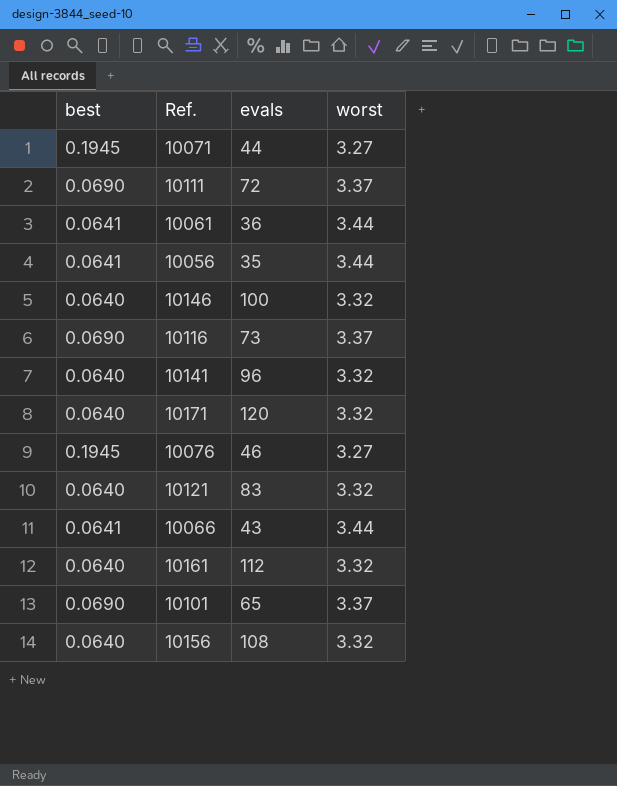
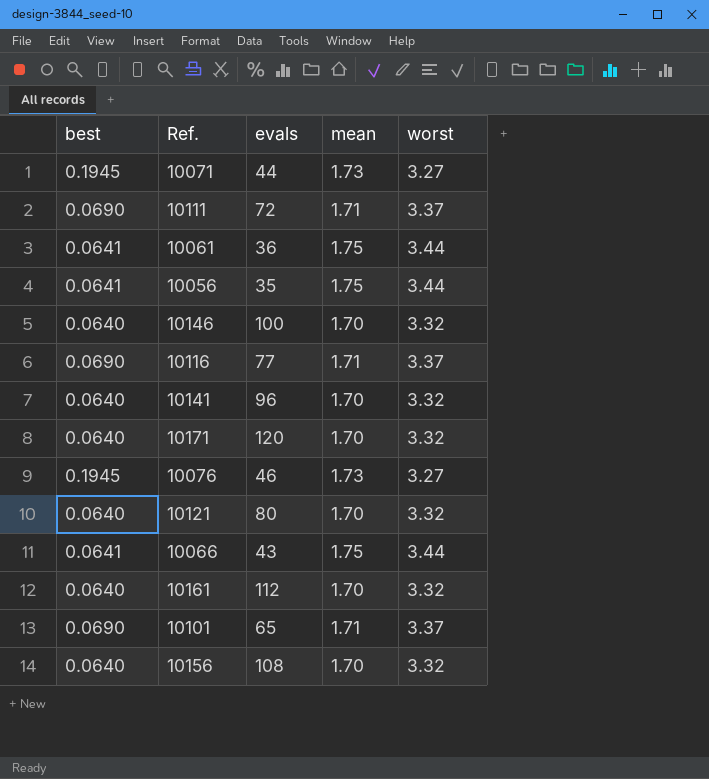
column mean | position: none -> 4
10116 | evals: 73 -> 77
10121 | evals: 83 -> 80

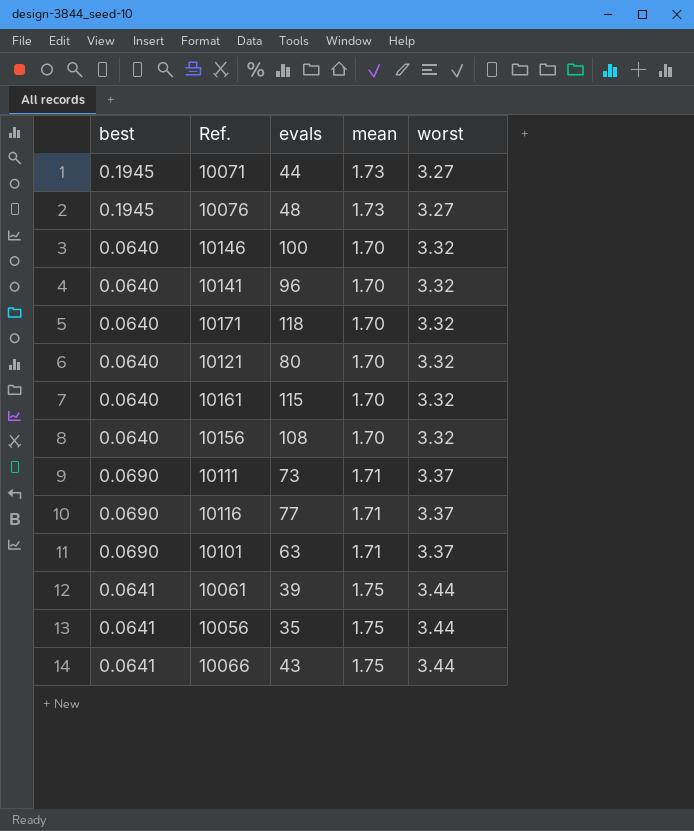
row order: none -> worst ascending
10076 | evals: 46 -> 48
10171 | evals: 120 -> 118
10161 | evals: 112 -> 115
10111 | evals: 72 -> 73
10101 | evals: 65 -> 63
10061 | evals: 36 -> 39

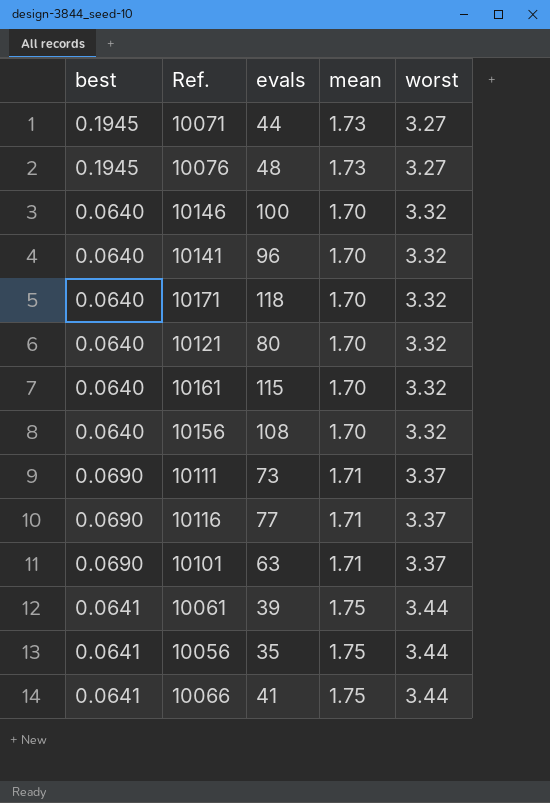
10066 | evals: 43 -> 41

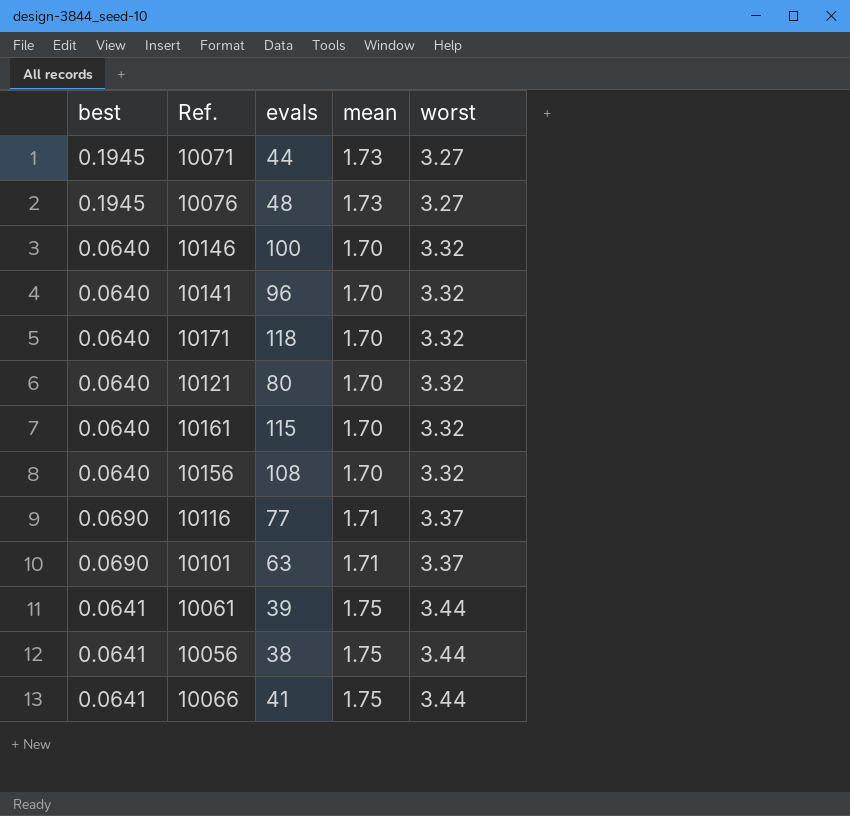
row 10111: 0.0690 | 73 | 1.71 | 3.37 -> none
10056 | evals: 35 -> 38

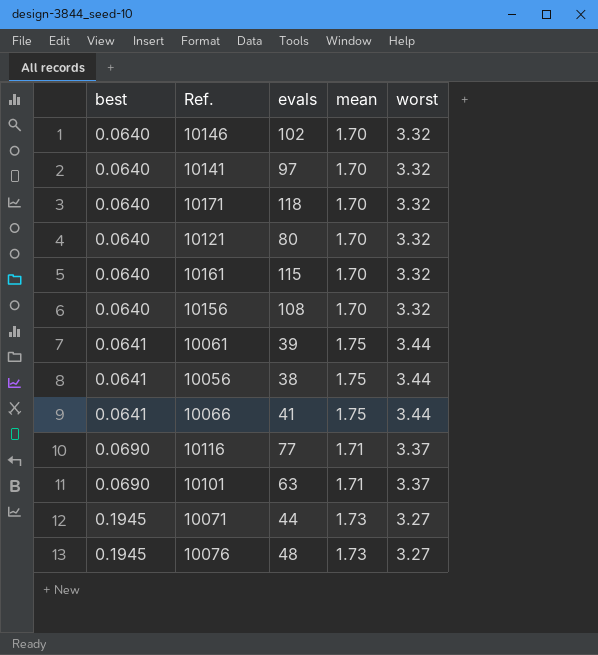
row order: worst ascending -> best ascending
10146 | evals: 100 -> 102
10141 | evals: 96 -> 97

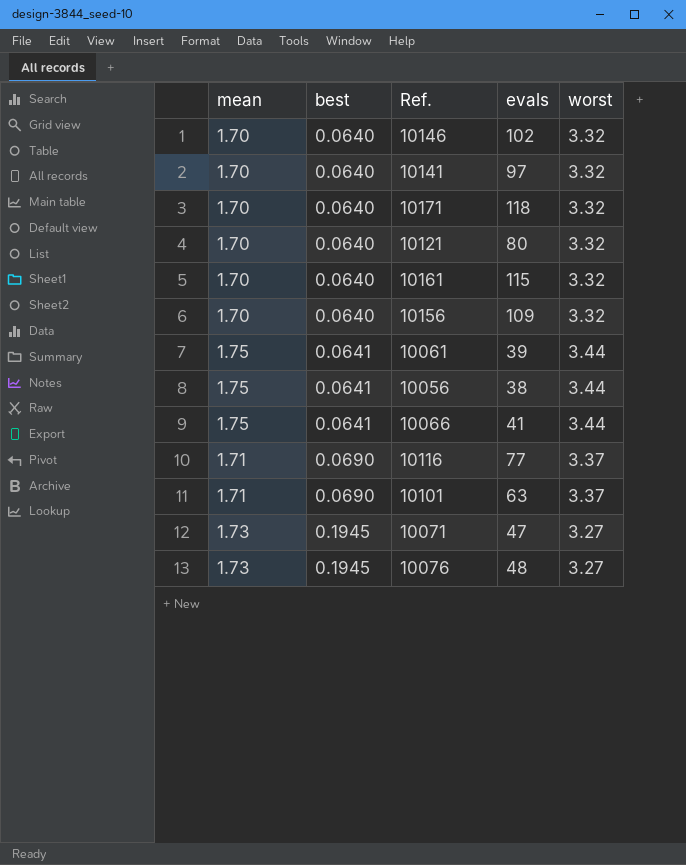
column mean | position: 4 -> 1
10156 | evals: 108 -> 109
10071 | evals: 44 -> 47

